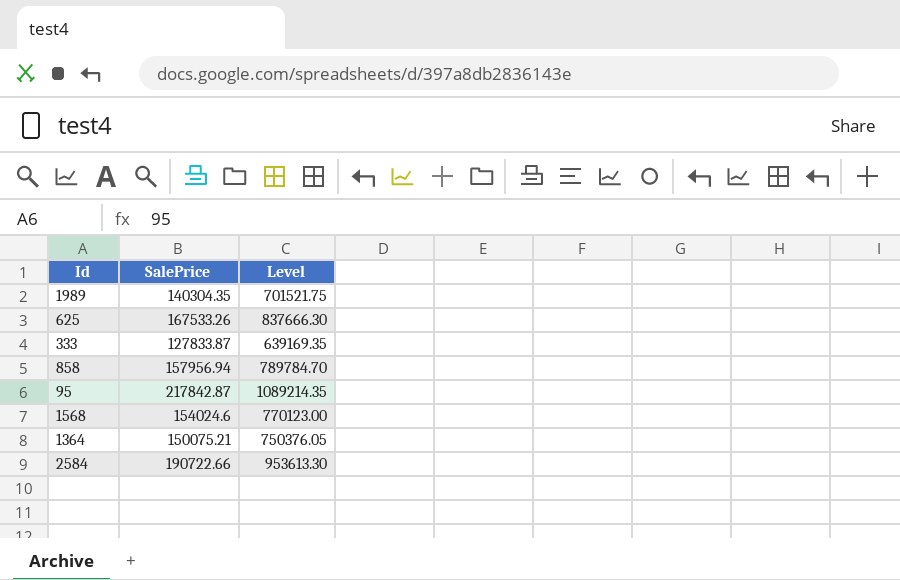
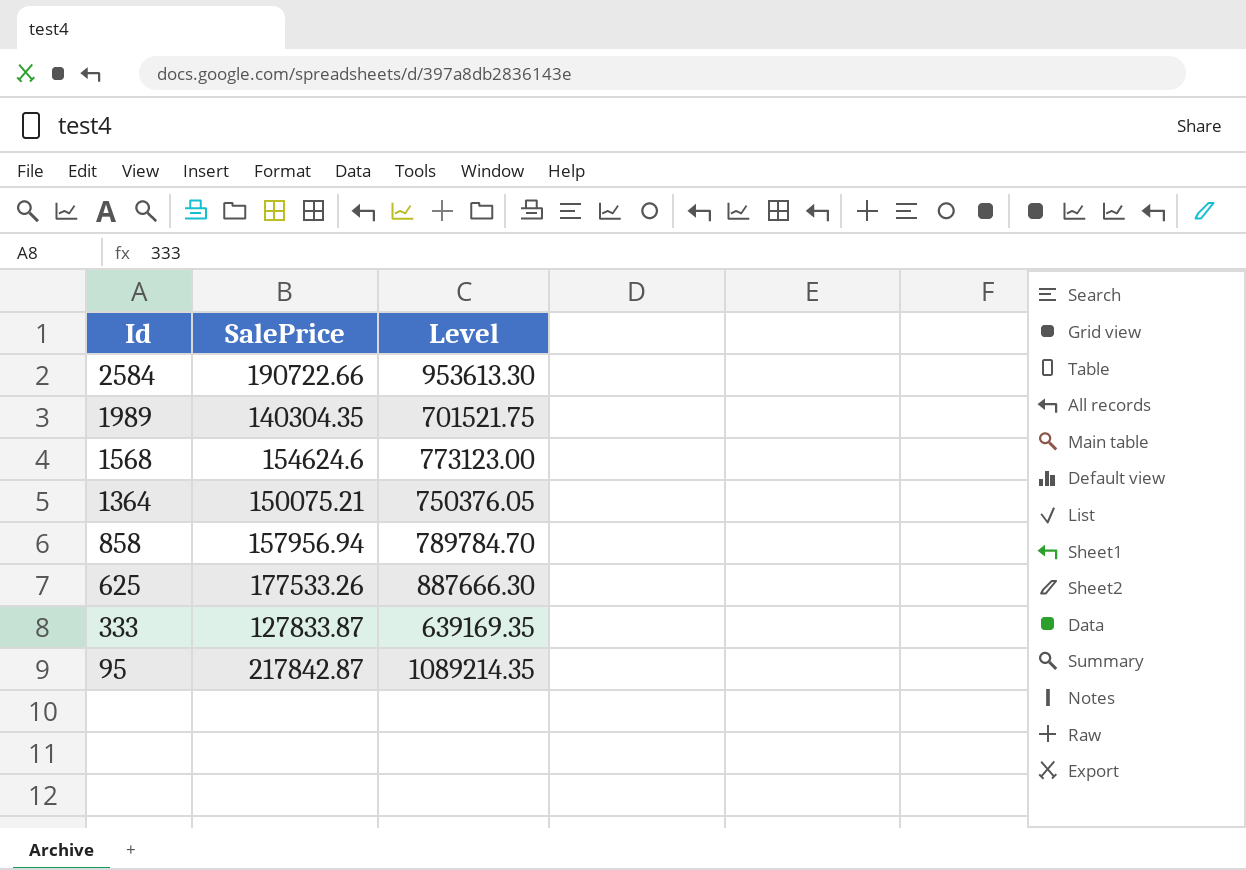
row order: none -> Id descending
1568 | SalePrice: 154024.6 -> 154624.6
1568 | Level: 770123.00 -> 773123.00
625 | SalePrice: 167533.26 -> 177533.26
625 | Level: 837666.30 -> 887666.30

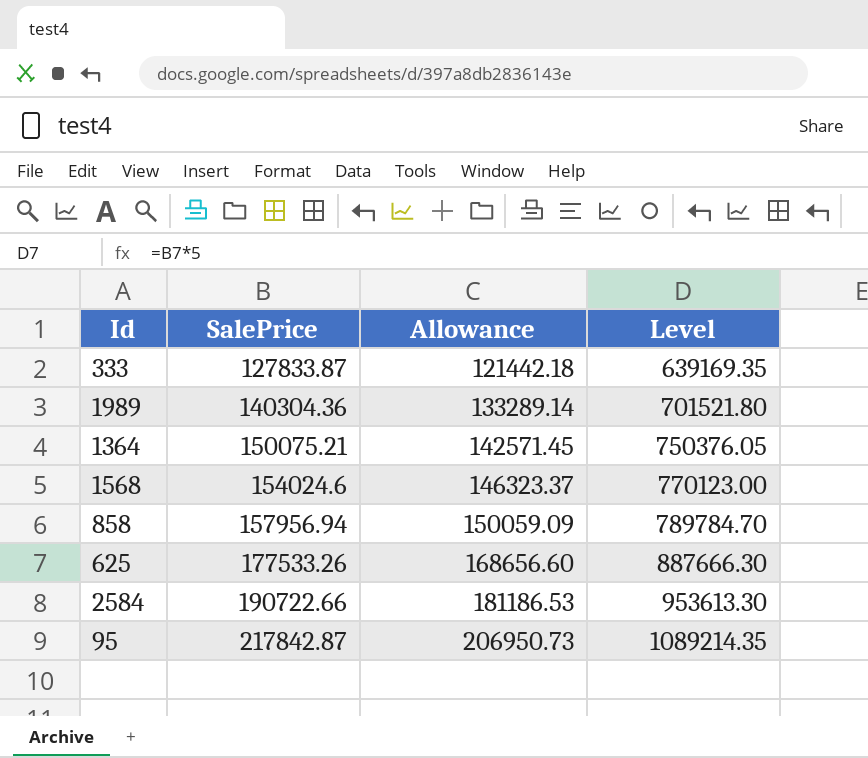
row order: Id descending -> SalePrice ascending
column Allowance | formula: none -> [SalePrice] * 0.95
1989 | SalePrice: 140304.35 -> 140304.36
1989 | Level: 701521.75 -> 701521.80
1568 | SalePrice: 154624.6 -> 154024.6
1568 | Level: 773123.00 -> 770123.00

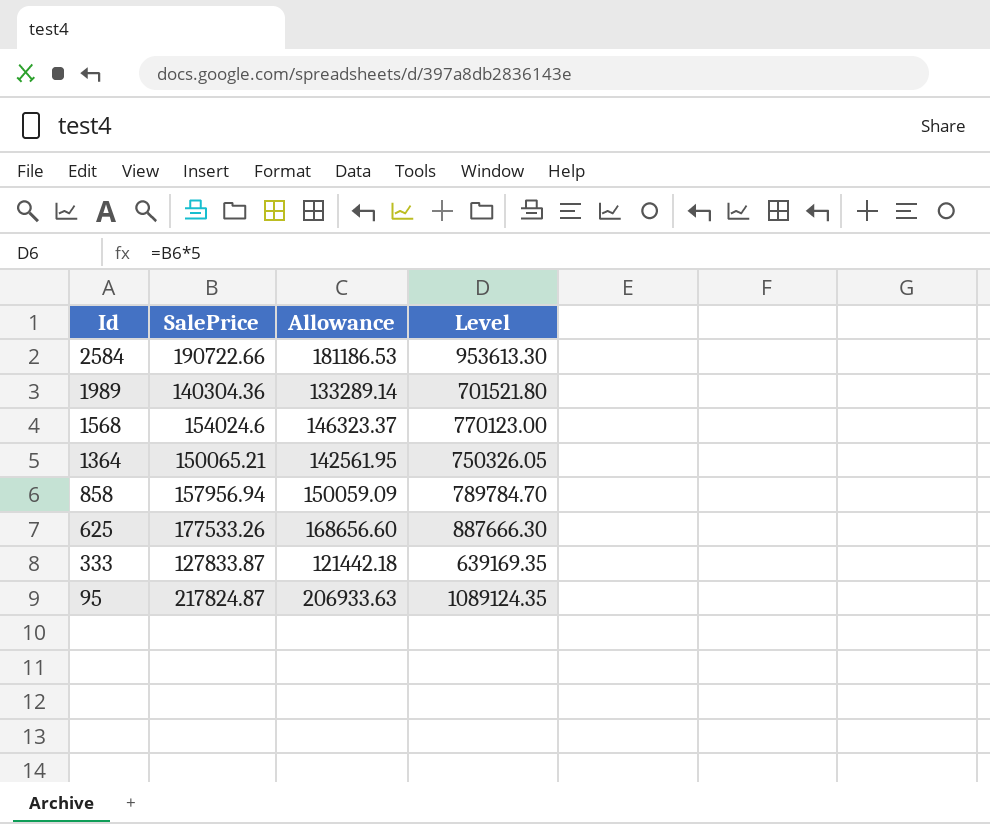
row order: SalePrice ascending -> Id descending
1364 | SalePrice: 150075.21 -> 150065.21
1364 | Allowance: 142571.45 -> 142561.95
1364 | Level: 750376.05 -> 750326.05
95 | SalePrice: 217842.87 -> 217824.87
95 | Allowance: 206950.73 -> 206933.63
95 | Level: 1089214.35 -> 1089124.35

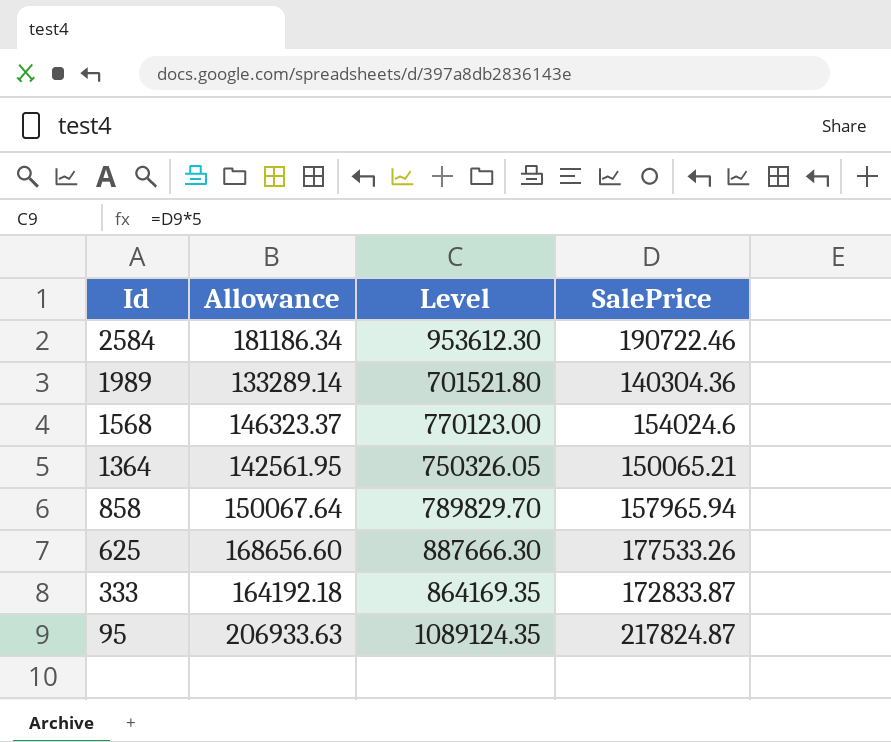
column SalePrice | position: 2 -> 4
2584 | Allowance: 181186.53 -> 181186.34
2584 | Level: 953613.30 -> 953612.30
2584 | SalePrice: 190722.66 -> 190722.46
858 | Allowance: 150059.09 -> 150067.64
858 | Level: 789784.70 -> 789829.70
858 | SalePrice: 157956.94 -> 157965.94
333 | Allowance: 121442.18 -> 164192.18
333 | Level: 639169.35 -> 864169.35
333 | SalePrice: 127833.87 -> 172833.87

